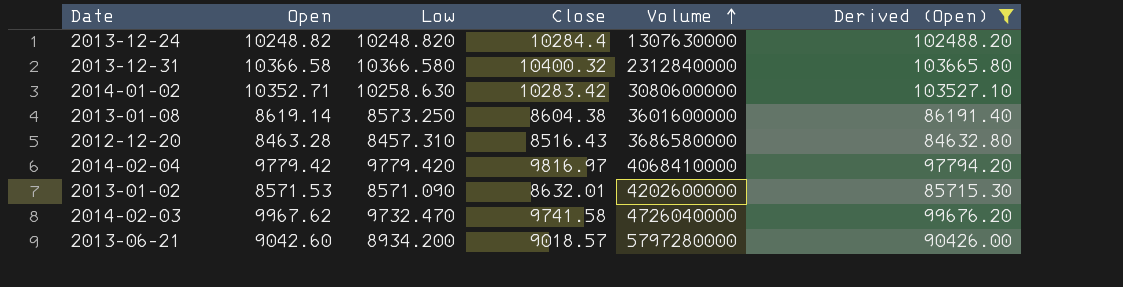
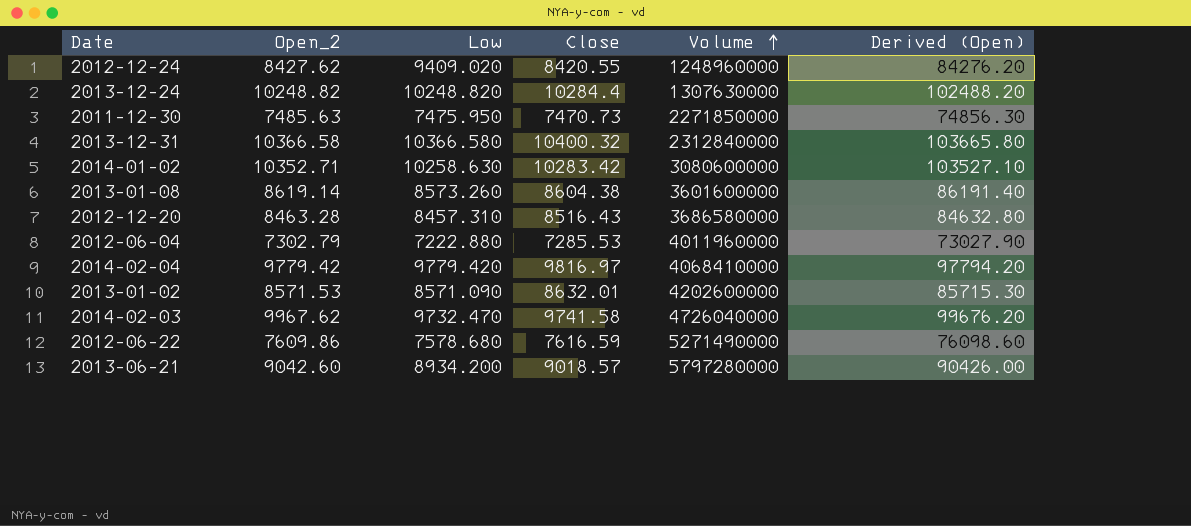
filter: Derived (Open) >= 84632.80 -> none
column name: Open -> Open_2
2013-01-08 | Low: 8573.250 -> 8573.260

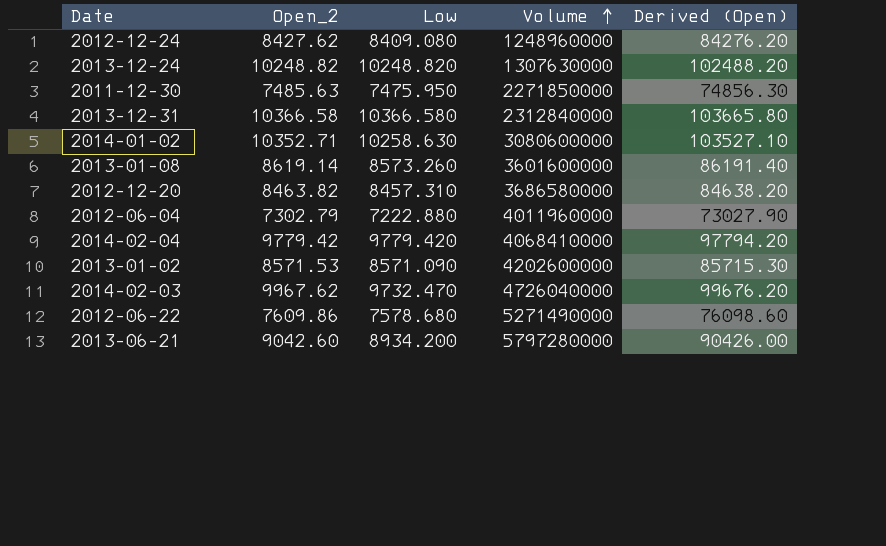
column Close | position: 4 -> none
2012-12-24 | Low: 9409.020 -> 8409.080
2012-12-20 | Open_2: 8463.28 -> 8463.82
2012-12-20 | Derived (Open): 84632.80 -> 84638.20

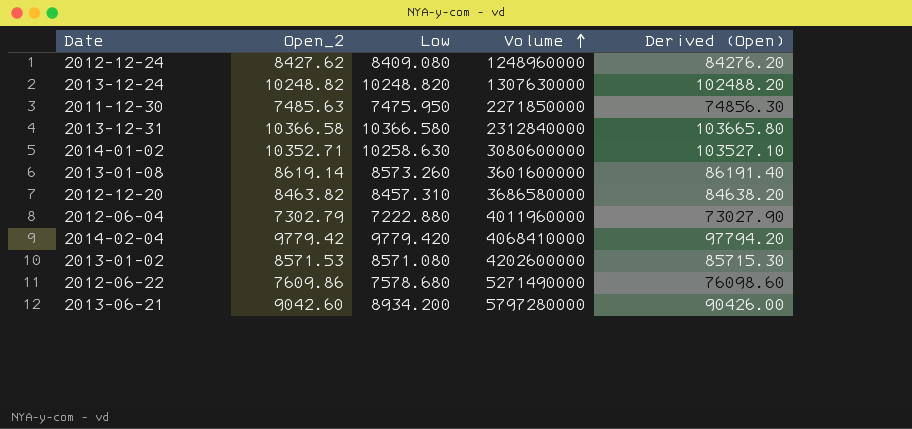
row 2014-02-03: 9967.62 | 9732.470 | 4726040000 | 99676.20 -> none
2013-01-02 | Low: 8571.090 -> 8571.080

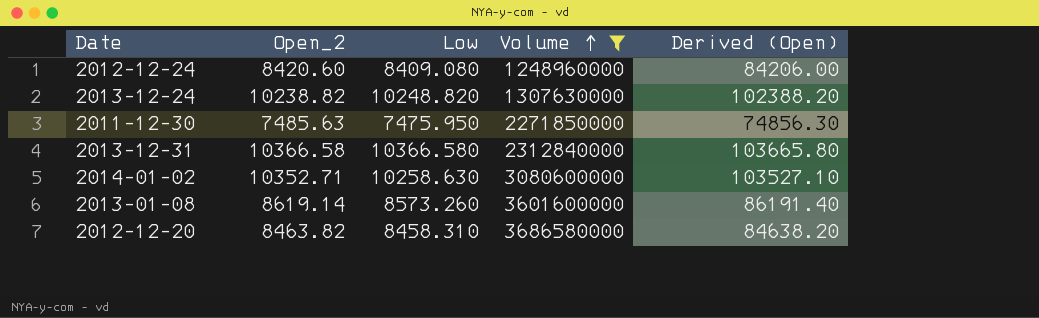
filter: none -> Volume <= 3686580000
2012-12-24 | Open_2: 8427.62 -> 8420.60
2012-12-24 | Derived (Open): 84276.20 -> 84206.00
2013-12-24 | Open_2: 10248.82 -> 10238.82
2013-12-24 | Derived (Open): 102488.20 -> 102388.20
2012-12-20 | Low: 8457.310 -> 8458.310

